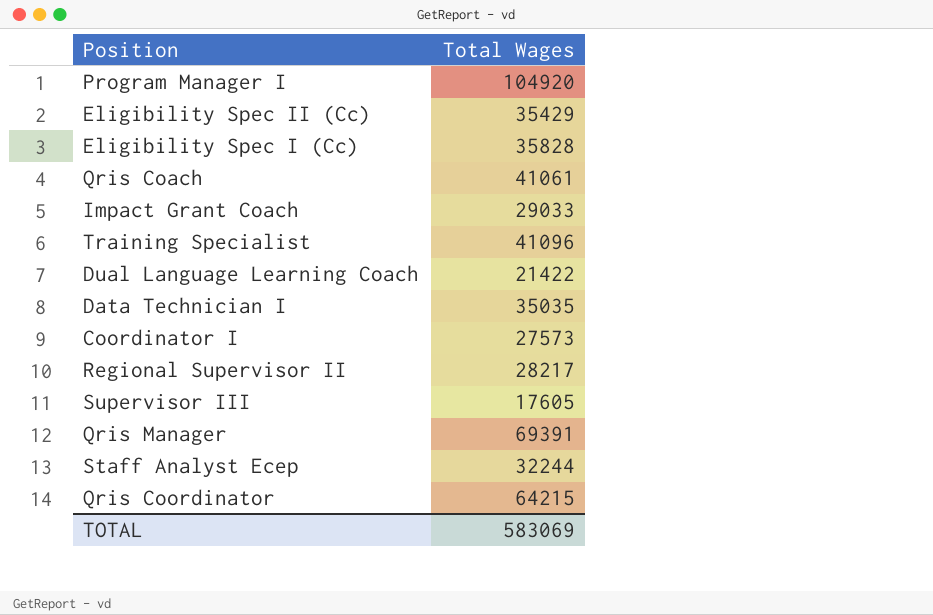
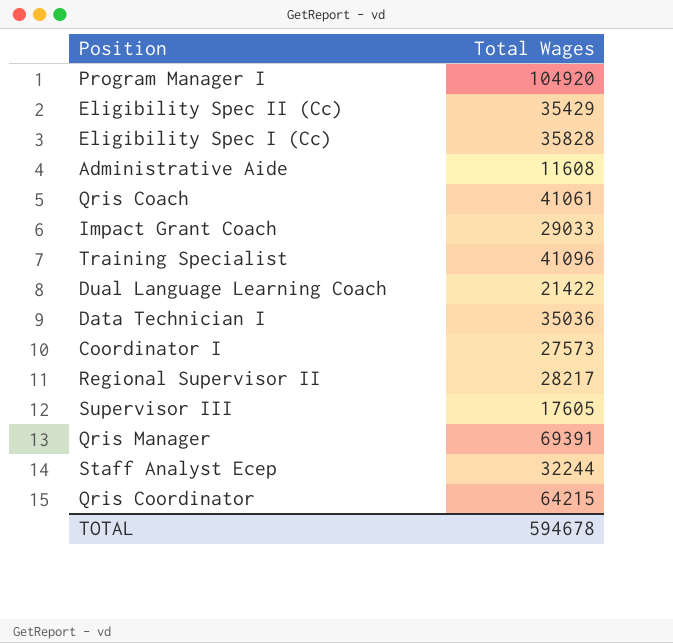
row Administrative Aide: none -> 11608
Data Technician I | Total Wages: 35035 -> 35036
TOTAL | Total Wages: 583069 -> 594678

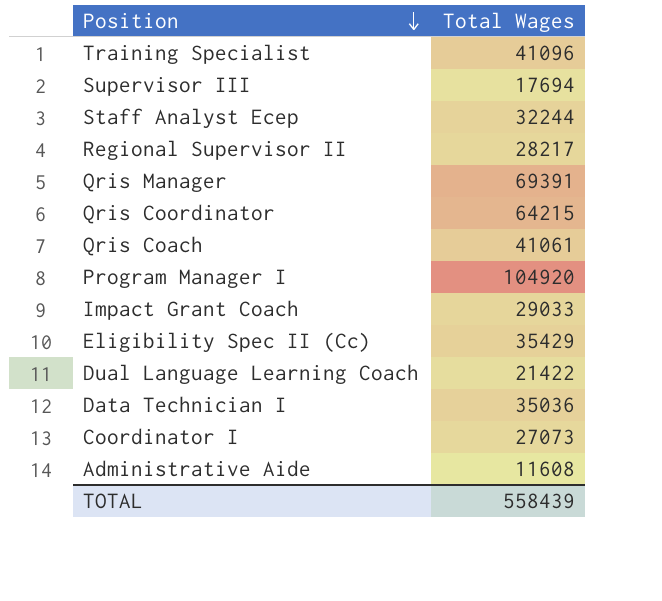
row order: none -> Position descending
row Eligibility Spec I (Cc): 35828 -> none
Supervisor III | Total Wages: 17605 -> 17694
Coordinator I | Total Wages: 27573 -> 27073
TOTAL | Total Wages: 594678 -> 558439

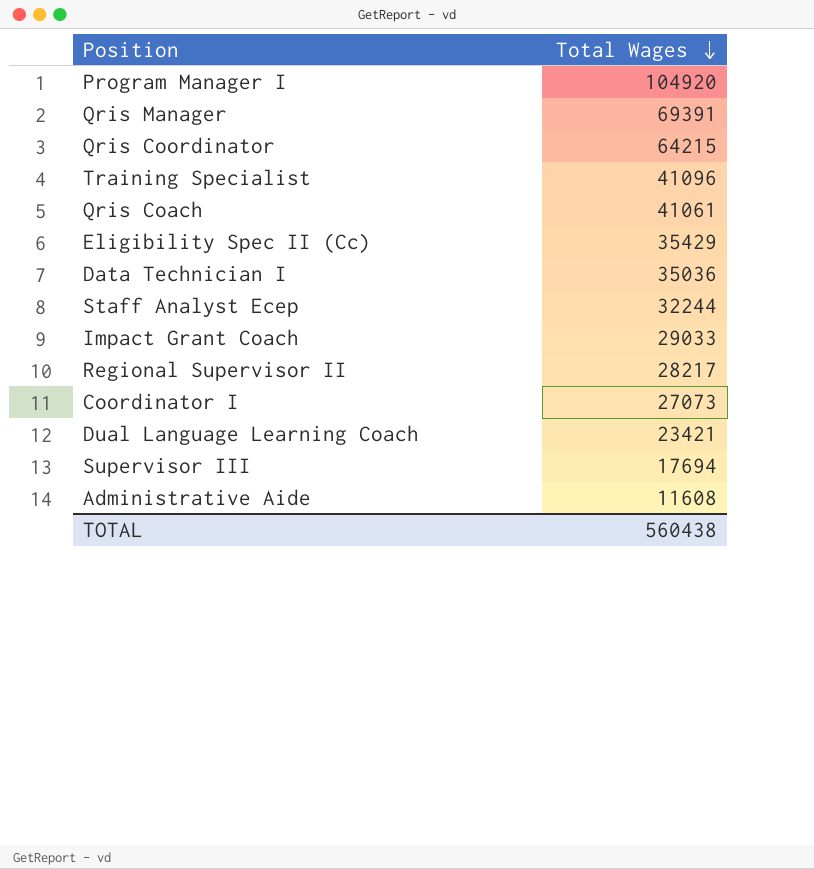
row order: Position descending -> Total Wages descending
Dual Language Learning Coach | Total Wages: 21422 -> 23421
TOTAL | Total Wages: 558439 -> 560438

